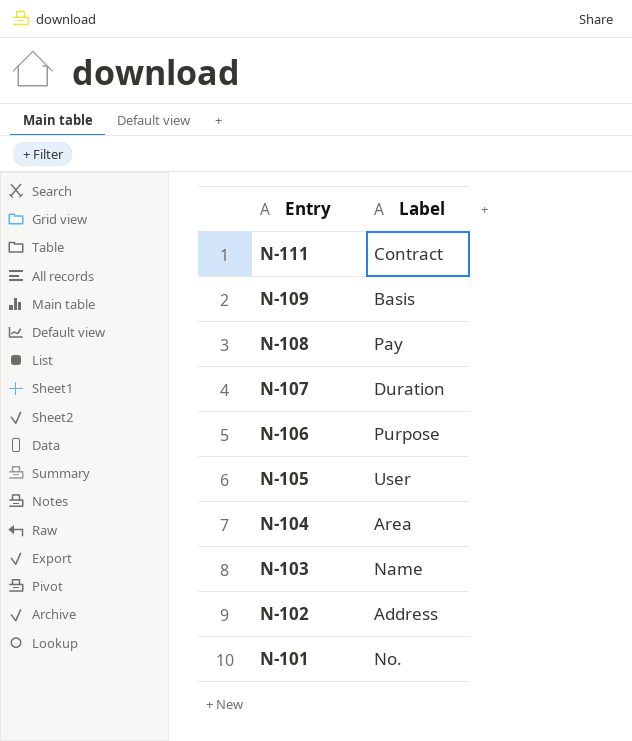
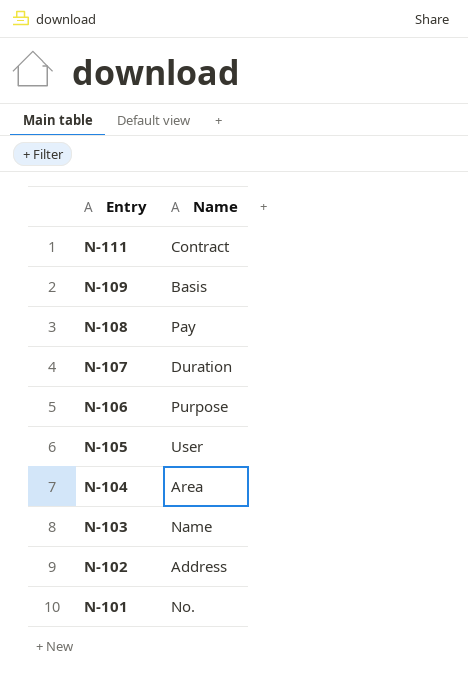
column name: Label -> Name

